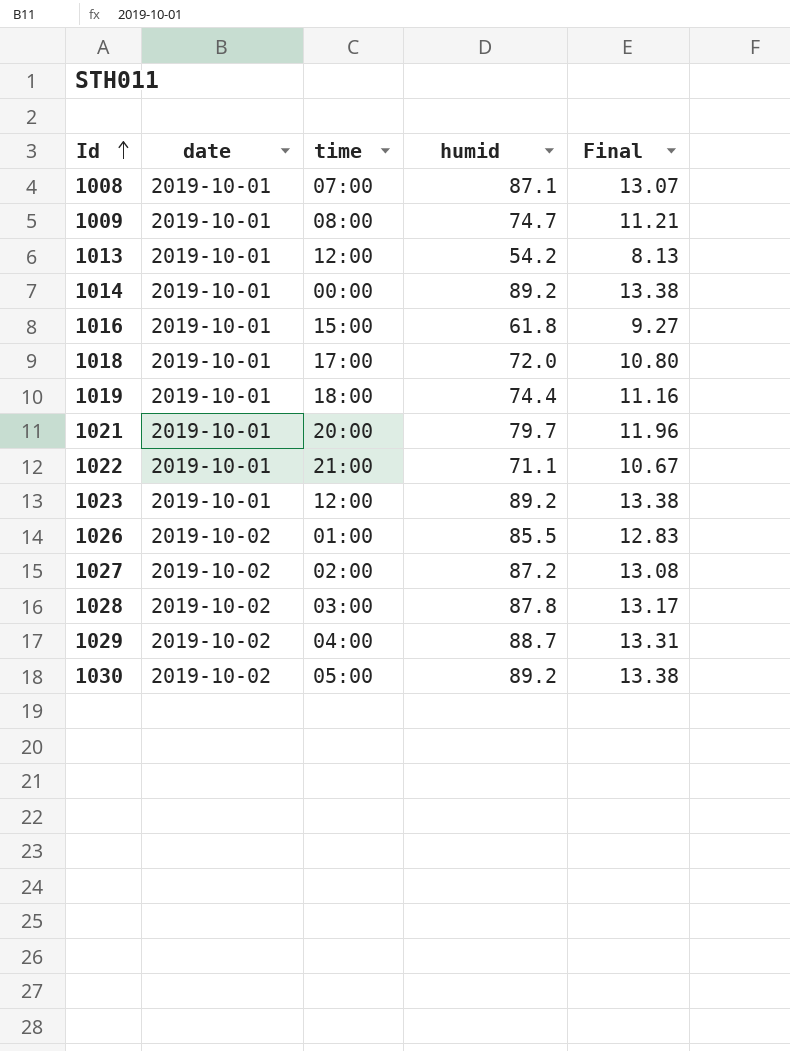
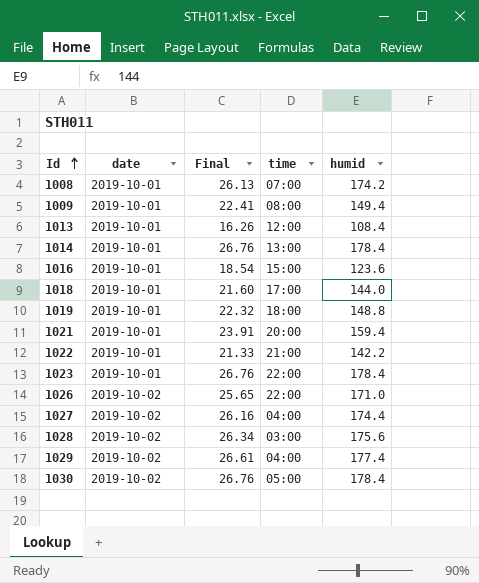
column Final | position: 5 -> 3
1008 | Final: 13.07 -> 26.13
1008 | humid: 87.1 -> 174.2
1009 | Final: 11.21 -> 22.41
1009 | humid: 74.7 -> 149.4
1013 | Final: 8.13 -> 16.26
1013 | humid: 54.2 -> 108.4
1014 | Final: 13.38 -> 26.76
1014 | time: 00:00 -> 13:00
1014 | humid: 89.2 -> 178.4
1016 | Final: 9.27 -> 18.54
1016 | humid: 61.8 -> 123.6
1018 | Final: 10.80 -> 21.60
1018 | humid: 72.0 -> 144.0
1019 | Final: 11.16 -> 22.32
1019 | humid: 74.4 -> 148.8
1021 | Final: 11.96 -> 23.91
1021 | humid: 79.7 -> 159.4
1022 | Final: 10.67 -> 21.33
1022 | humid: 71.1 -> 142.2
1023 | Final: 13.38 -> 26.76
1023 | time: 12:00 -> 22:00
1023 | humid: 89.2 -> 178.4
1026 | Final: 12.83 -> 25.65
1026 | time: 01:00 -> 22:00
1026 | humid: 85.5 -> 171.0
1027 | Final: 13.08 -> 26.16
1027 | time: 02:00 -> 04:00
1027 | humid: 87.2 -> 174.4
1028 | Final: 13.17 -> 26.34
1028 | humid: 87.8 -> 175.6
1029 | Final: 13.31 -> 26.61
1029 | humid: 88.7 -> 177.4
1030 | Final: 13.38 -> 26.76
1030 | humid: 89.2 -> 178.4

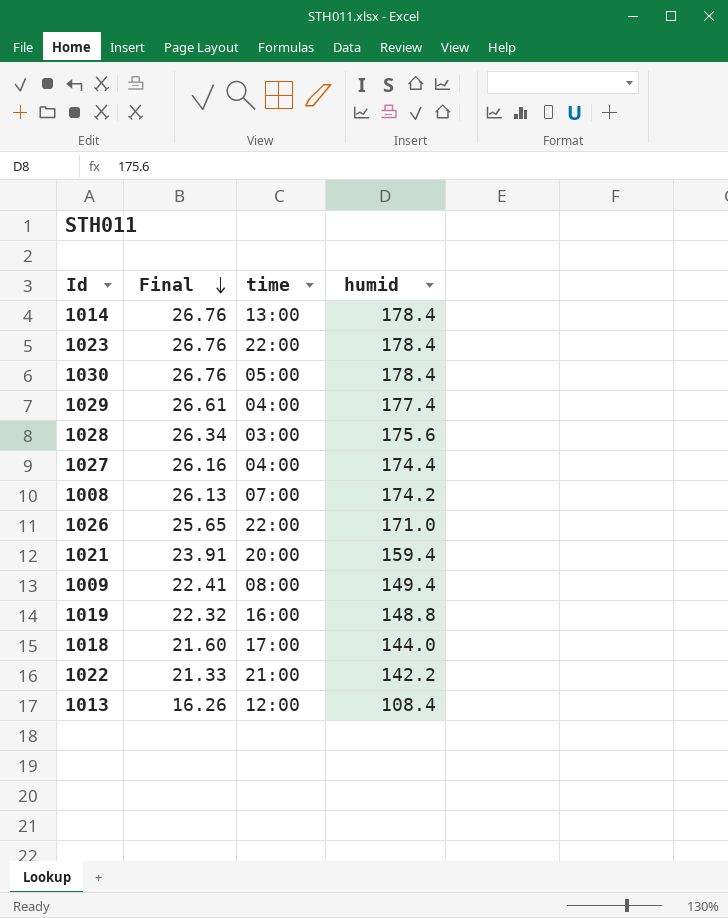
row order: Id ascending -> Final descending
column date | position: 2 -> none
row 1016: 2019-10-01 | 18.54 | 15:00 | 123.6 -> none
1019 | time: 18:00 -> 16:00

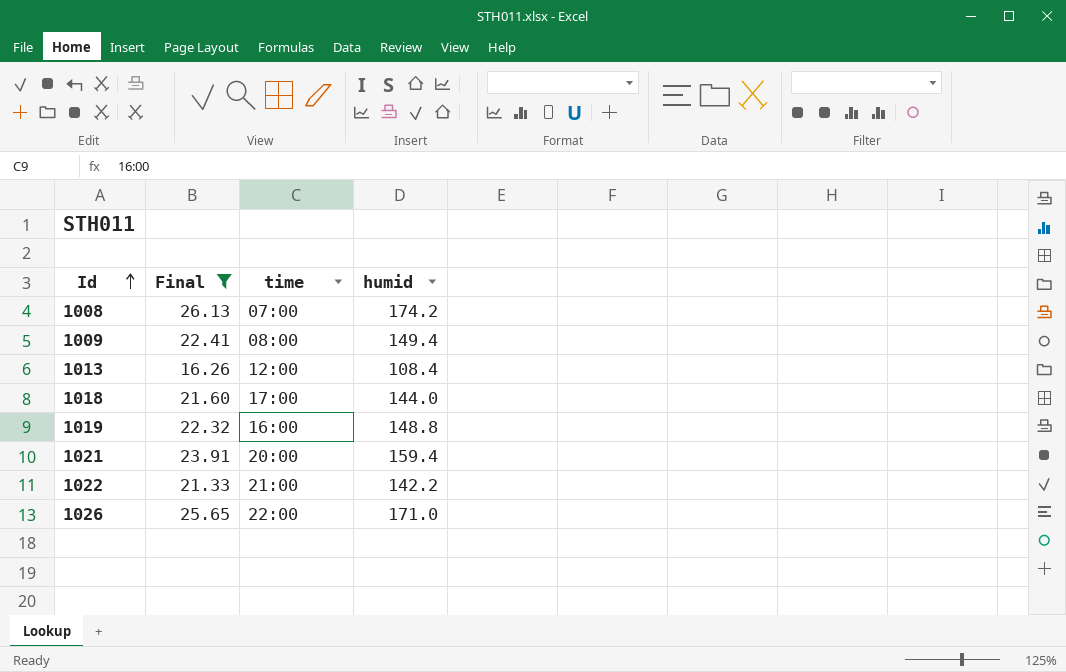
filter: none -> Final <= 26.13
row order: Final descending -> Id ascending

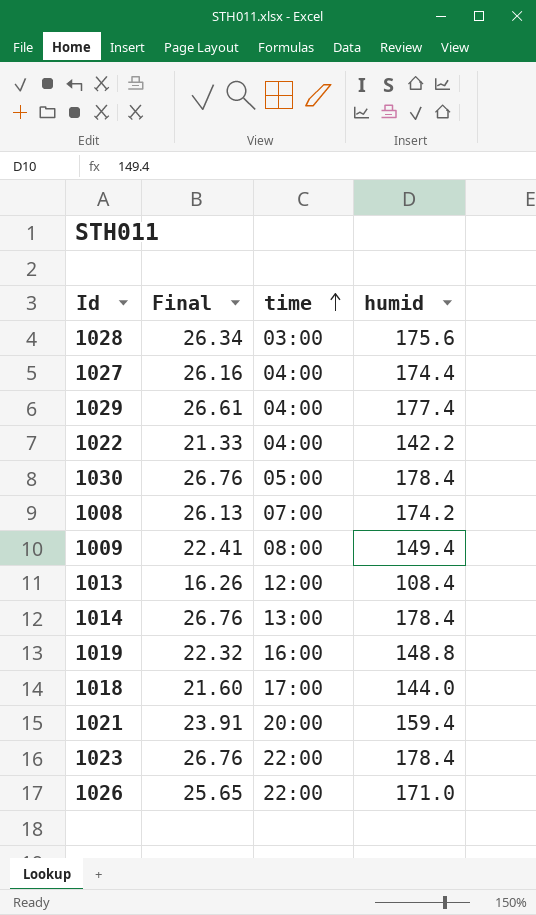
filter: Final <= 26.13 -> none
row order: Id ascending -> time ascending
1022 | time: 21:00 -> 04:00

